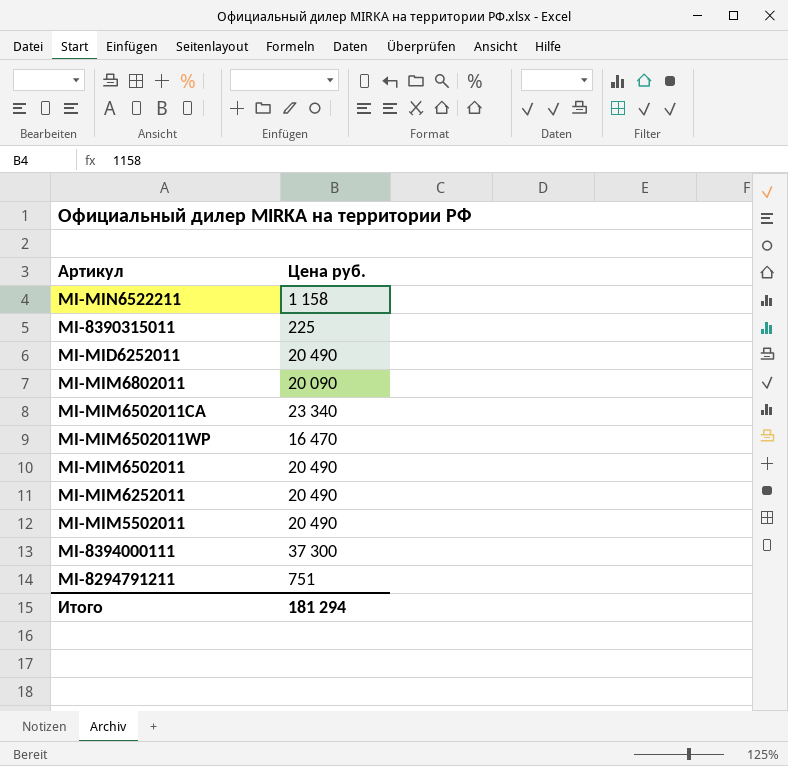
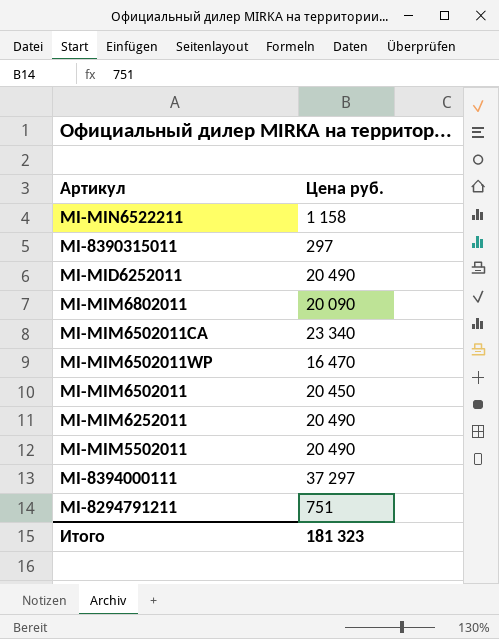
MI-8390315011 | Цена руб.: 225 -> 297
MI-MIM6502011 | Цена руб.: 20 490 -> 20 450
MI-8394000111 | Цена руб.: 37 300 -> 37 297
Итого | Цена руб.: 181 294 -> 181 323

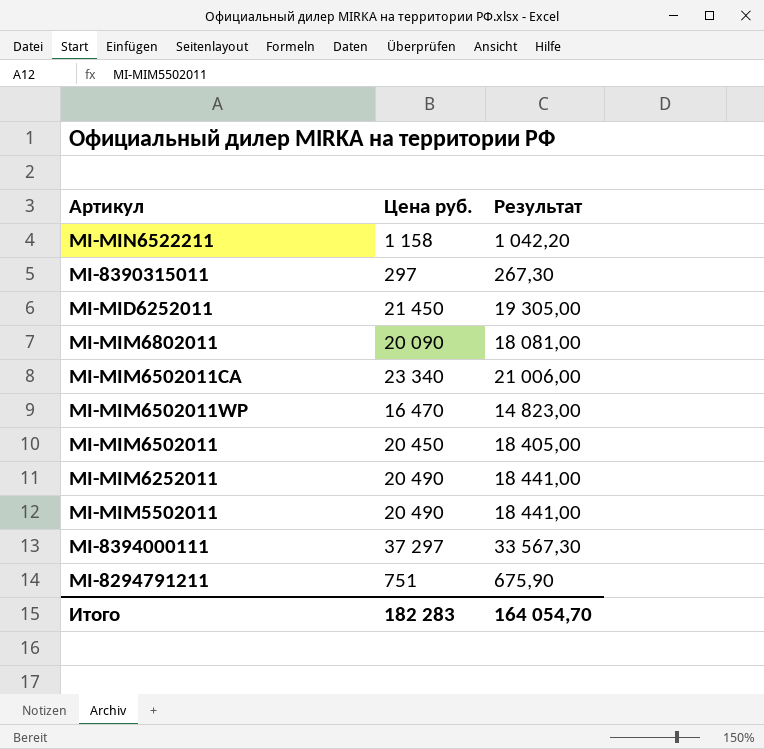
column Результат | formula: none -> [Цена руб.] * 0,9
MI-MID6252011 | Цена руб.: 20 490 -> 21 450
Итого | Цена руб.: 181 323 -> 182 283

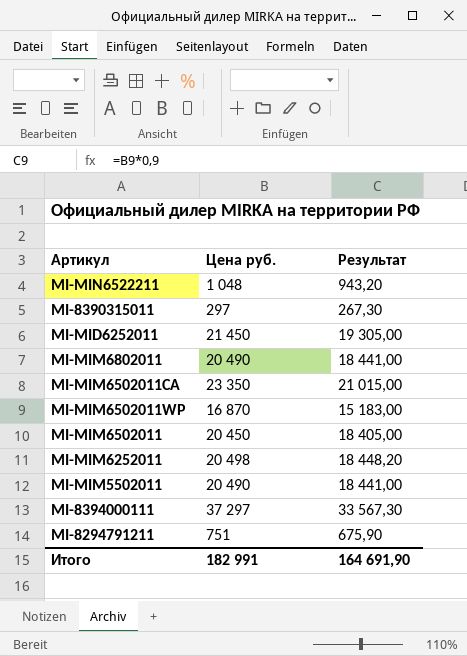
MI-MIN6522211 | Цена руб.: 1 158 -> 1 048
MI-MIN6522211 | Результат: 1 042,20 -> 943,20
MI-MIM6802011 | Цена руб.: 20 090 -> 20 490
MI-MIM6802011 | Результат: 18 081,00 -> 18 441,00
MI-MIM6502011CA | Цена руб.: 23 340 -> 23 350
MI-MIM6502011CA | Результат: 21 006,00 -> 21 015,00
MI-MIM6502011WP | Цена руб.: 16 470 -> 16 870
MI-MIM6502011WP | Результат: 14 823,00 -> 15 183,00
MI-MIM6252011 | Цена руб.: 20 490 -> 20 498
MI-MIM6252011 | Результат: 18 441,00 -> 18 448,20
Итого | Цена руб.: 182 283 -> 182 991
Итого | Результат: 164 054,70 -> 164 691,90

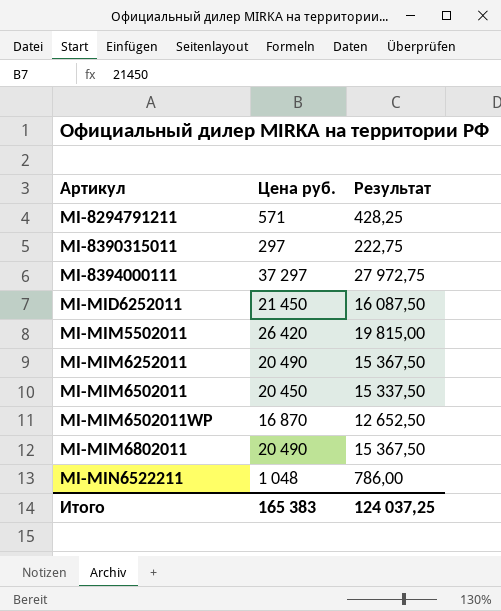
row order: none -> Артикул ascending
column Результат | formula: [Цена руб.] * 0,9 -> [Цена руб.] * 0,75
row MI-MIM6502011CA: 23 350 | 21 015,00 -> none
MI-8294791211 | Цена руб.: 751 -> 571
MI-MIM5502011 | Цена руб.: 20 490 -> 26 420
MI-MIM6252011 | Цена руб.: 20 498 -> 20 490
Итого | Цена руб.: 182 991 -> 165 383
Итого | Результат: 164 691,90 -> 124 037,25

